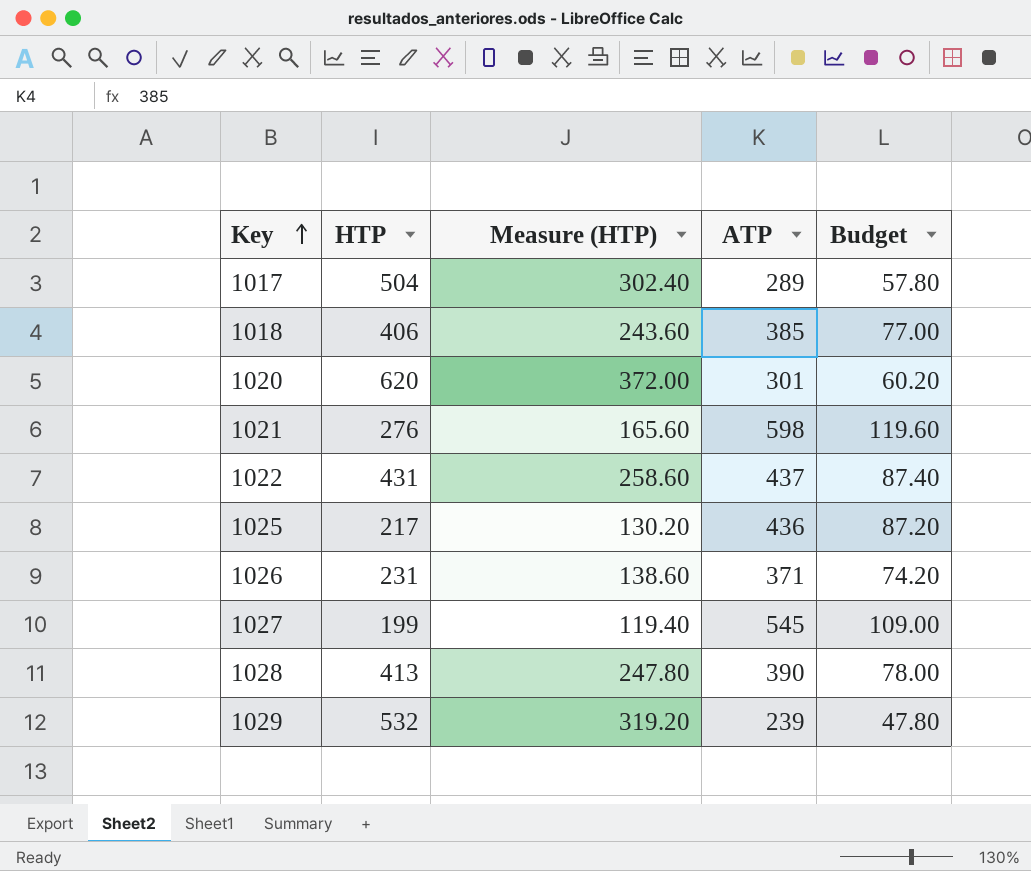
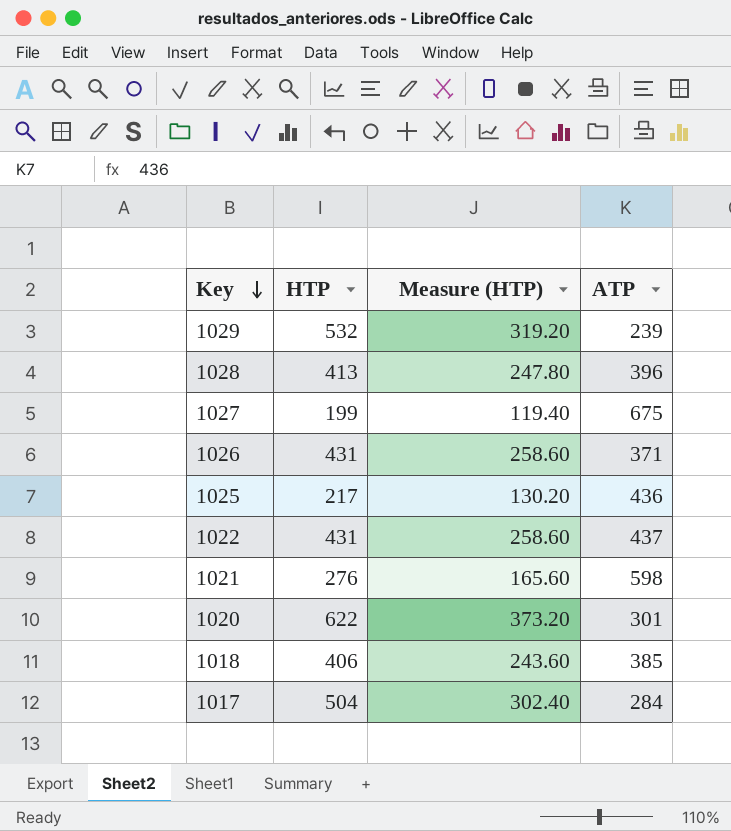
row order: Key ascending -> Key descending
column Budget | formula: [ATP] * 0.2 -> none
1028 | ATP: 390 -> 396
1027 | ATP: 545 -> 675
1026 | HTP: 231 -> 431
1026 | Measure (HTP): 138.60 -> 258.60
1020 | HTP: 620 -> 622
1020 | Measure (HTP): 372.00 -> 373.20
1017 | ATP: 289 -> 284

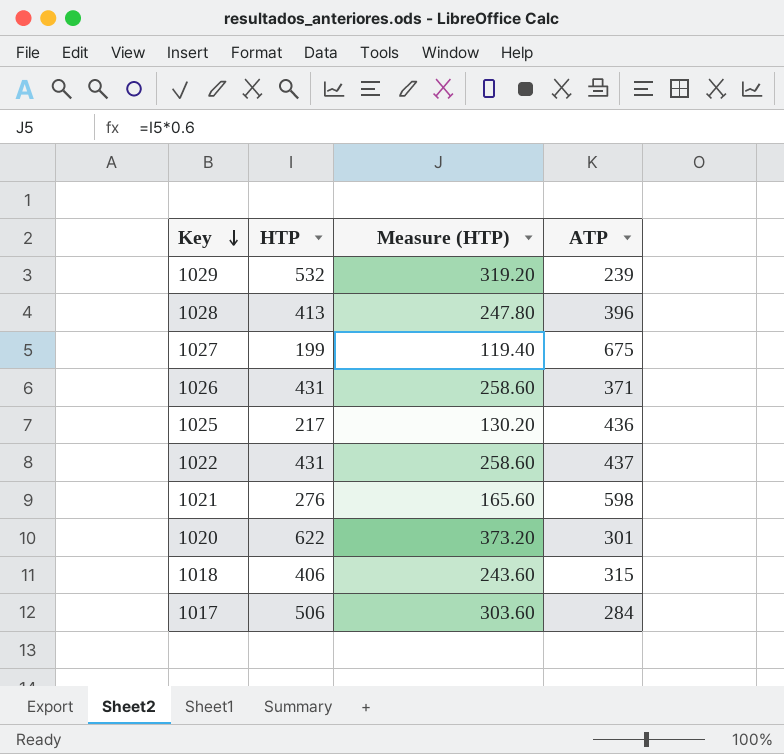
1018 | ATP: 385 -> 315
1017 | HTP: 504 -> 506
1017 | Measure (HTP): 302.40 -> 303.60

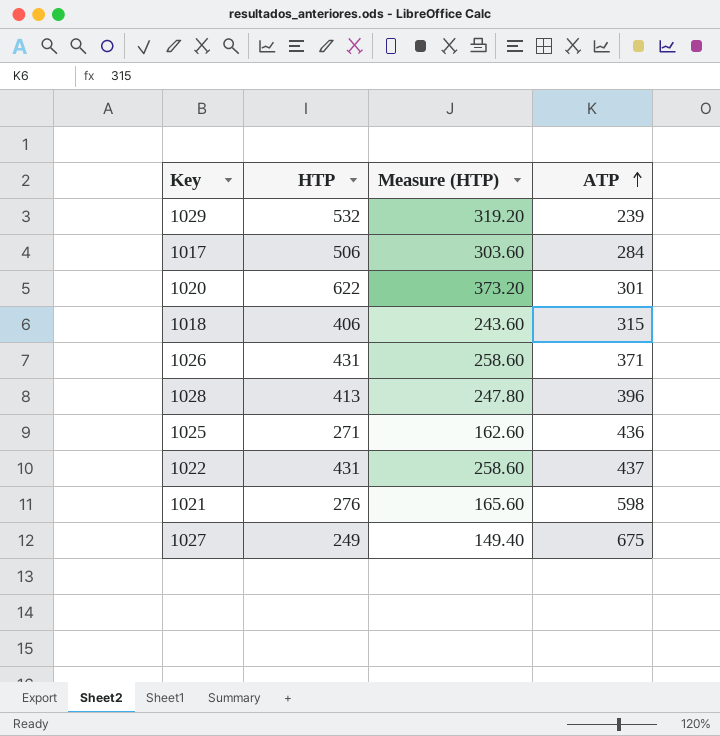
row order: Key descending -> ATP ascending
1025 | HTP: 217 -> 271
1025 | Measure (HTP): 130.20 -> 162.60
1027 | HTP: 199 -> 249
1027 | Measure (HTP): 119.40 -> 149.40

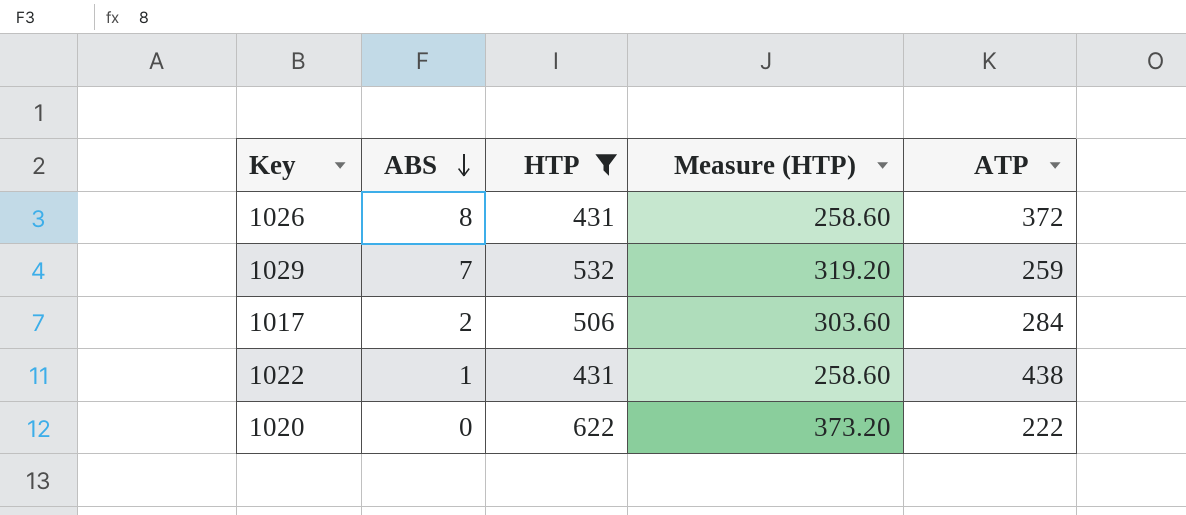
filter: none -> HTP >= 431
row order: ATP ascending -> ABS descending
column ABS | position: none -> 2
1026 | ATP: 371 -> 372
1029 | ATP: 239 -> 259
1022 | ATP: 437 -> 438
1020 | ATP: 301 -> 222

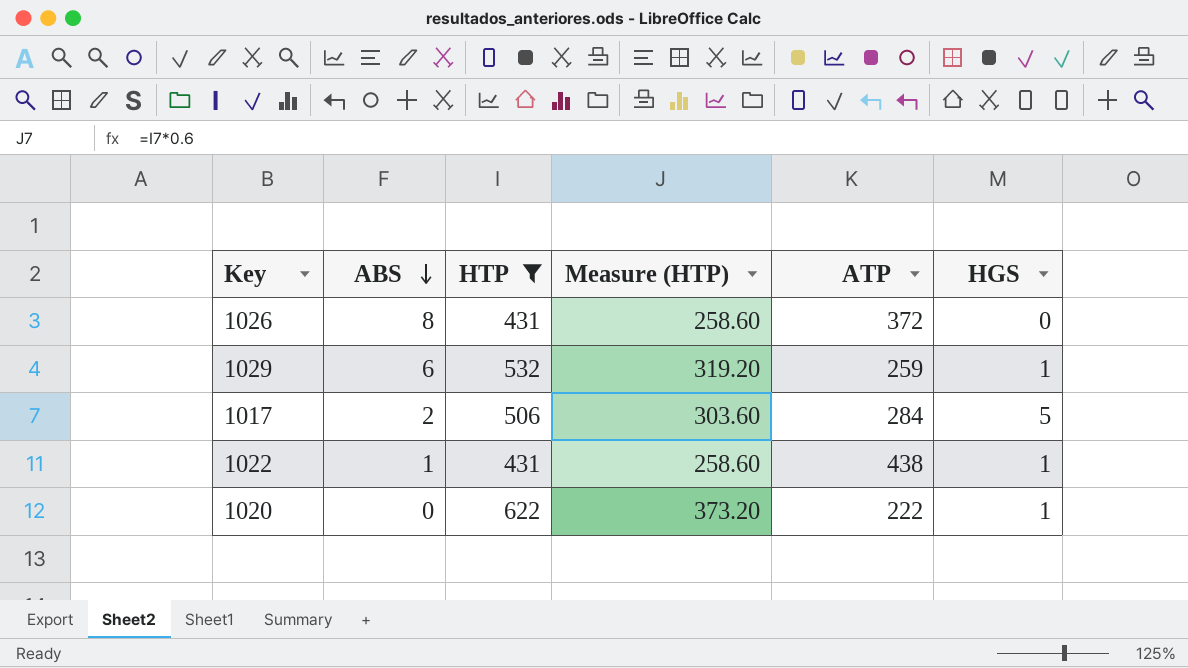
column HGS | position: none -> 6
1029 | ABS: 7 -> 6

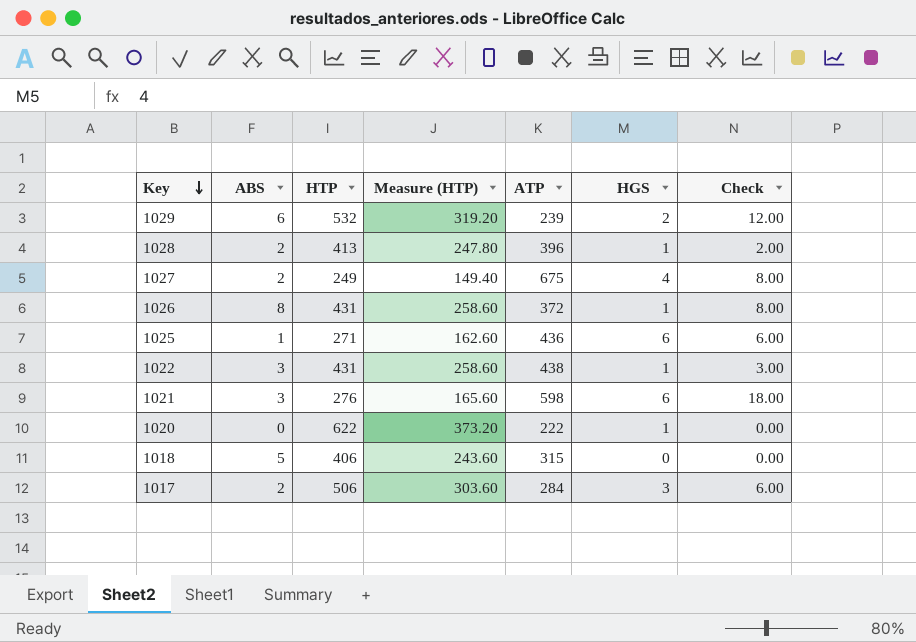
filter: HTP >= 431 -> none
row order: ABS descending -> Key descending
column Check | formula: none -> [ABS] * [HGS]
1029 | ATP: 259 -> 239
1029 | HGS: 1 -> 2
1026 | HGS: 0 -> 1
1022 | ABS: 1 -> 3
1017 | HGS: 5 -> 3

